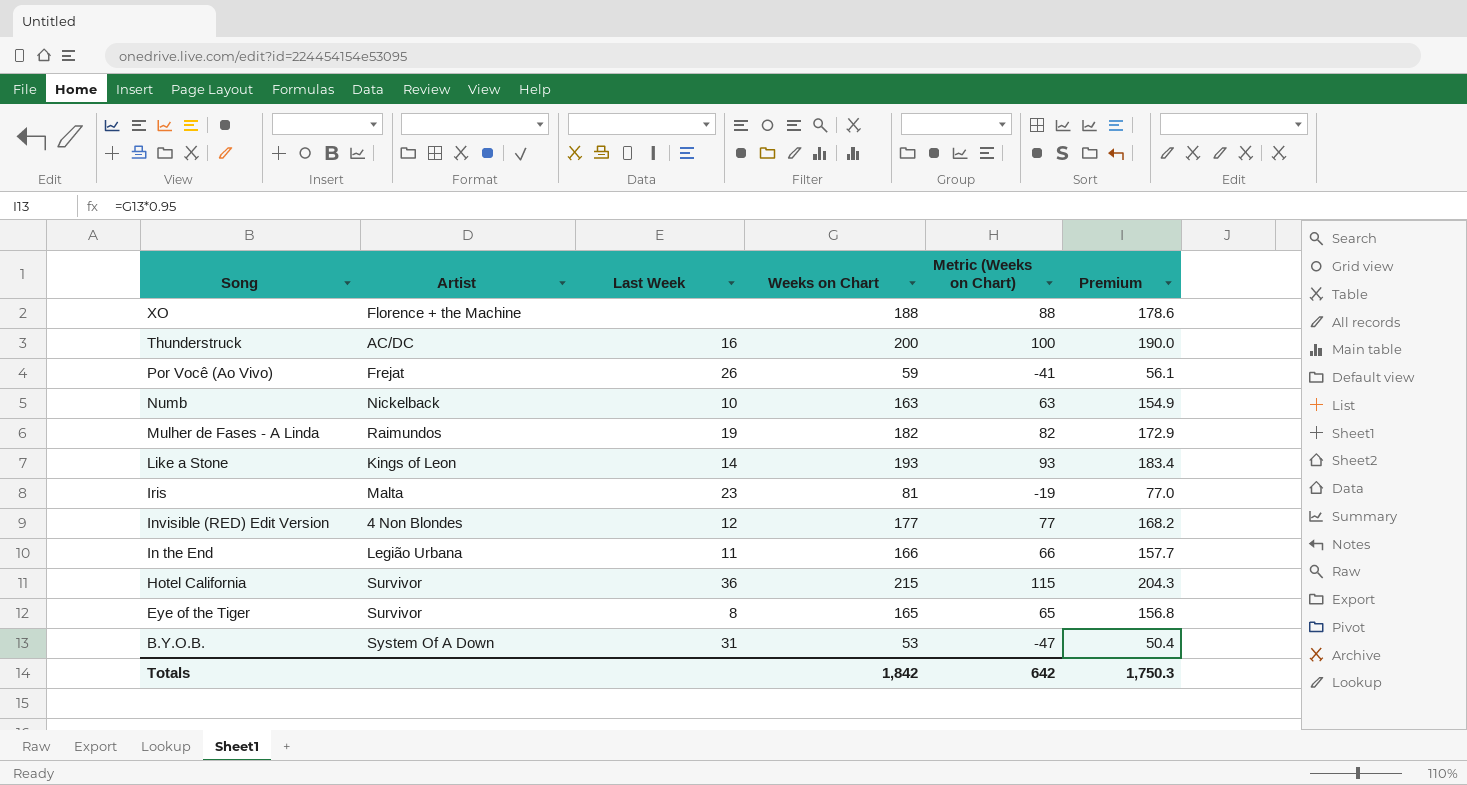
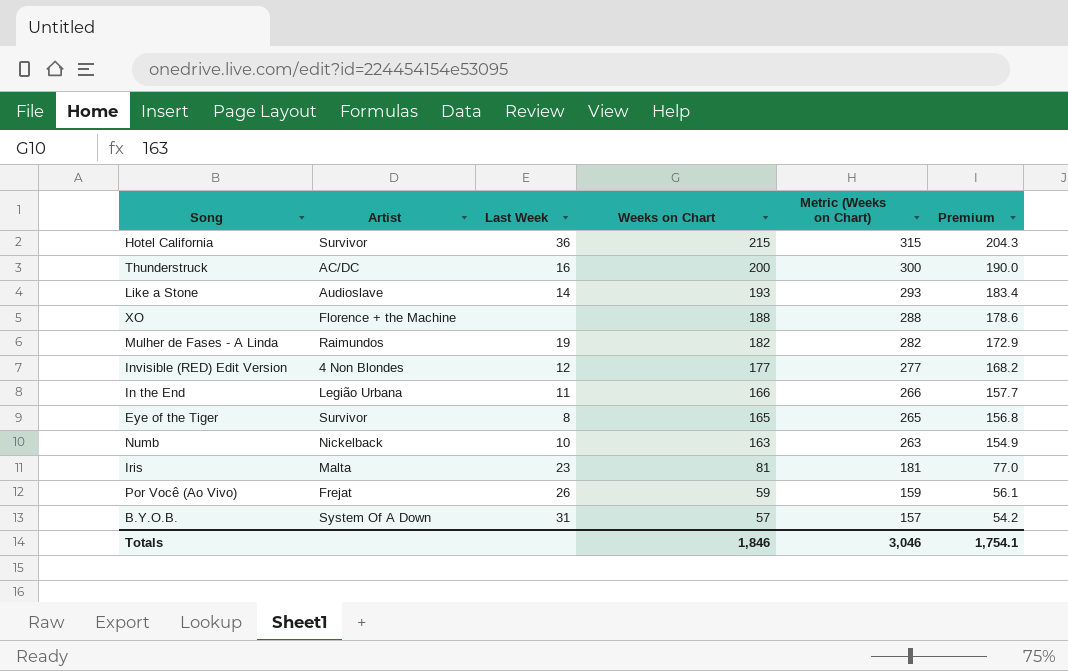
row order: Song descending -> Weeks on Chart descending
column Metric (Weeks on Chart) | formula: [Weeks on Chart] - 100 -> [Weeks on Chart] + 100
Like a Stone | Artist: Kings of Leon -> Audioslave
B.Y.O.B. | Weeks on Chart: 53 -> 57
B.Y.O.B. | Premium: 50.4 -> 54.2
Totals | Weeks on Chart: 1,842 -> 1,846
Totals | Metric (Weeks on Chart): 642 -> 3,046
Totals | Premium: 1,750.3 -> 1,754.1

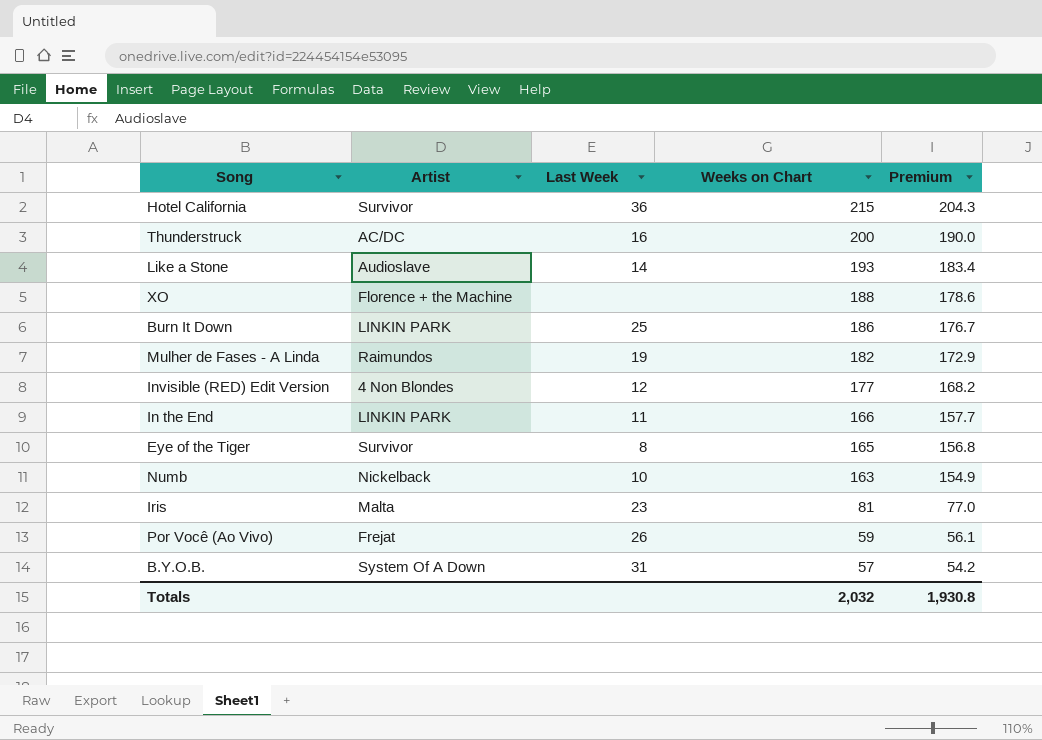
column Metric (Weeks on Chart) | formula: [Weeks on Chart] + 100 -> none
row Burn It Down: none -> LINKIN PARK | 25 | 186 | 176.7
In the End | Artist: Legião Urbana -> LINKIN PARK
Totals | Weeks on Chart: 1,846 -> 2,032
Totals | Premium: 1,754.1 -> 1,930.8

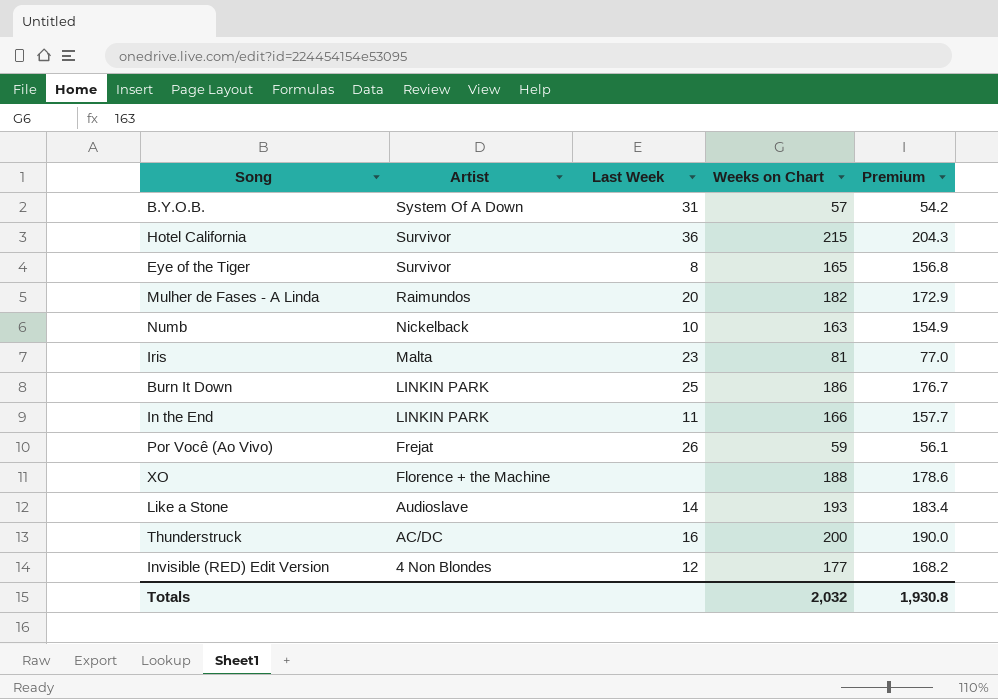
row order: Weeks on Chart descending -> Artist descending
Mulher de Fases - A Linda | Last Week: 19 -> 20

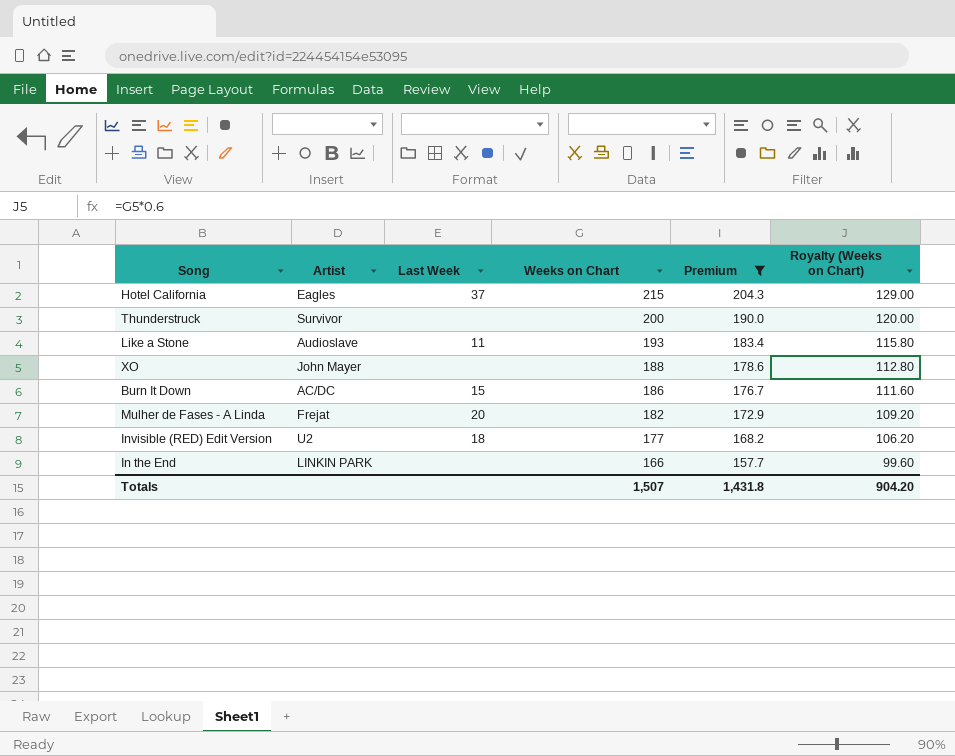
filter: none -> Premium >= 157.7
row order: Artist descending -> Weeks on Chart descending
column Royalty (Weeks on Chart) | formula: none -> [Weeks on Chart] * 0.6
Hotel California | Artist: Survivor -> Eagles
Hotel California | Last Week: 36 -> 37
Thunderstruck | Artist: AC/DC -> Survivor
Thunderstruck | Last Week: 16 -> none
Like a Stone | Last Week: 14 -> 11
XO | Artist: Florence + the Machine -> John Mayer
Burn It Down | Artist: LINKIN PARK -> AC/DC
Burn It Down | Last Week: 25 -> 15
Mulher de Fases - A Linda | Artist: Raimundos -> Frejat
Invisible (RED) Edit Version | Artist: 4 Non Blondes -> U2
Invisible (RED) Edit Version | Last Week: 12 -> 18
In the End | Last Week: 11 -> none
Totals | Weeks on Chart: 2,032 -> 1,507
Totals | Premium: 1,930.8 -> 1,431.8

